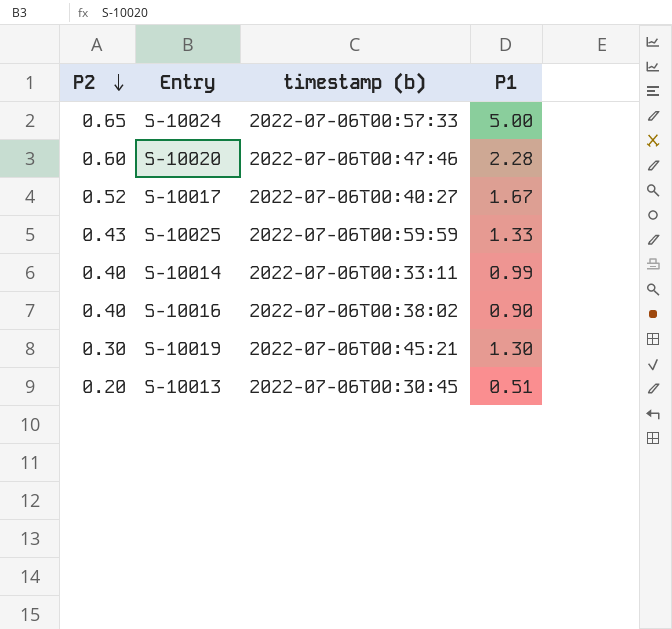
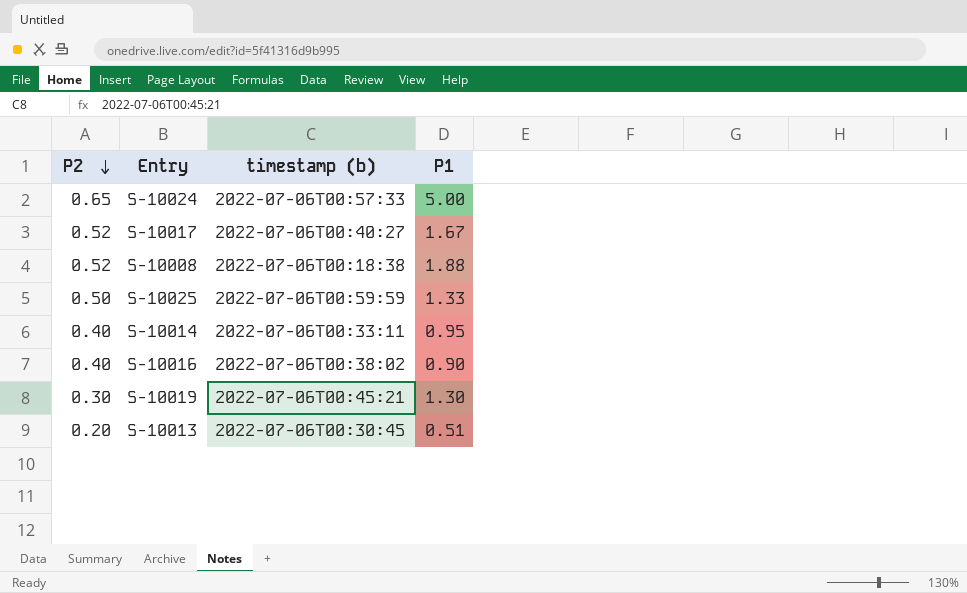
row S-10020: 0.60 | 2022-07-06T00:47:46 | 2.28 -> none
row S-10008: none -> 0.52 | 2022-07-06T00:18:38 | 1.88
S-10025 | P2: 0.43 -> 0.50
S-10014 | P1: 0.99 -> 0.95

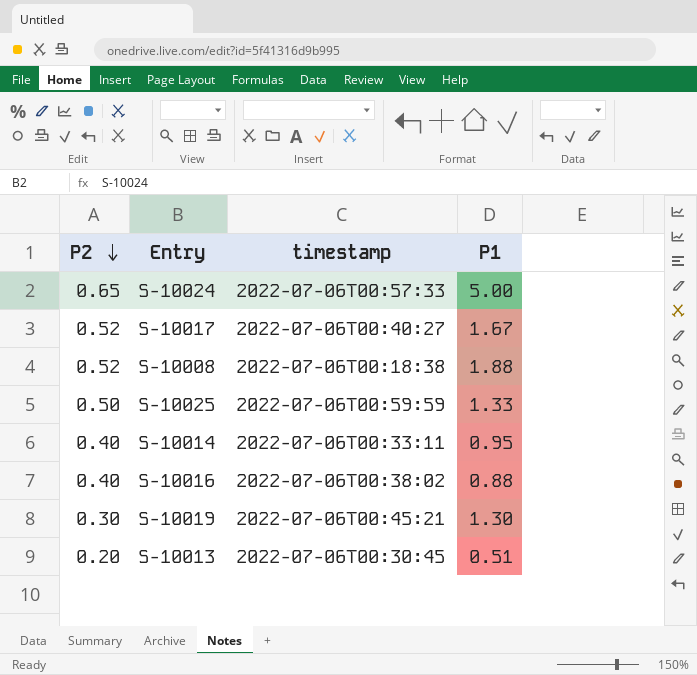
column name: timestamp (b) -> timestamp
S-10016 | P1: 0.90 -> 0.88

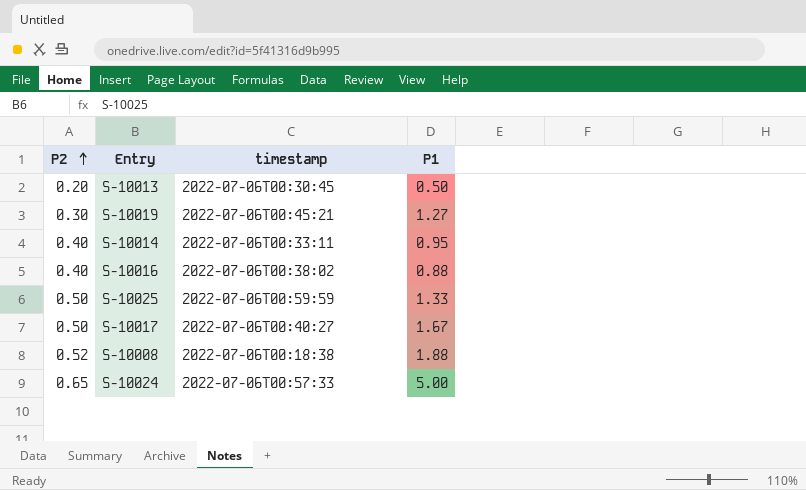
row order: P2 descending -> P2 ascending
S-10013 | P1: 0.51 -> 0.50
S-10019 | P1: 1.30 -> 1.27
S-10017 | P2: 0.52 -> 0.50

